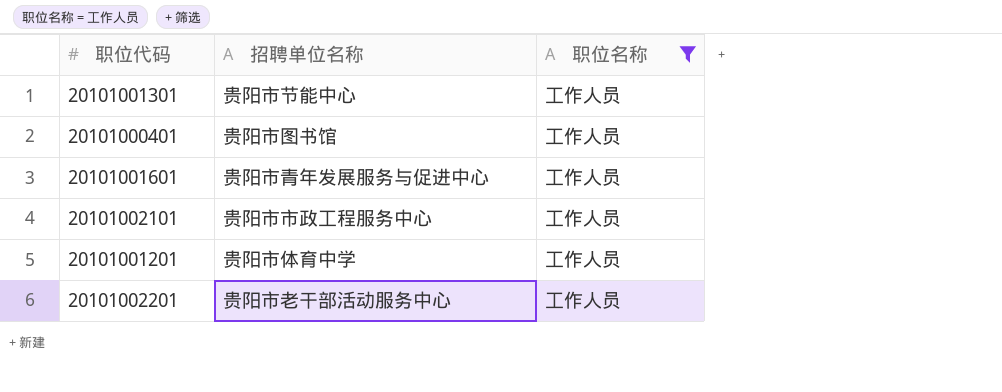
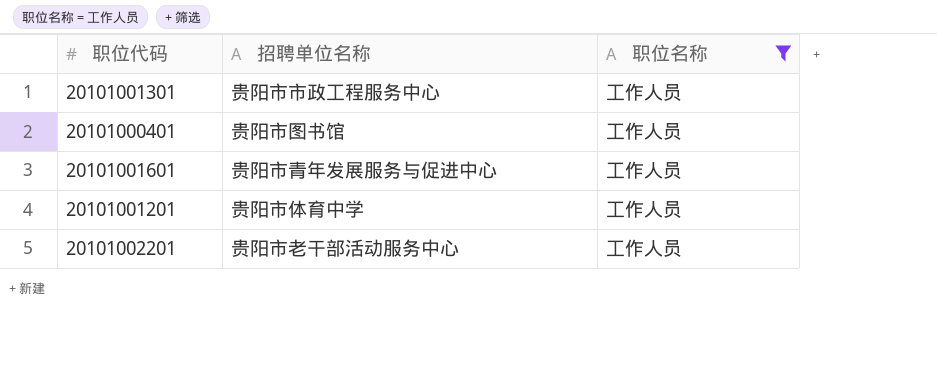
row 20101002101: 贵阳市市政工程服务中心 | 工作人员 -> none
20101001301 | 招聘单位名称: 贵阳市节能中心 -> 贵阳市市政工程服务中心

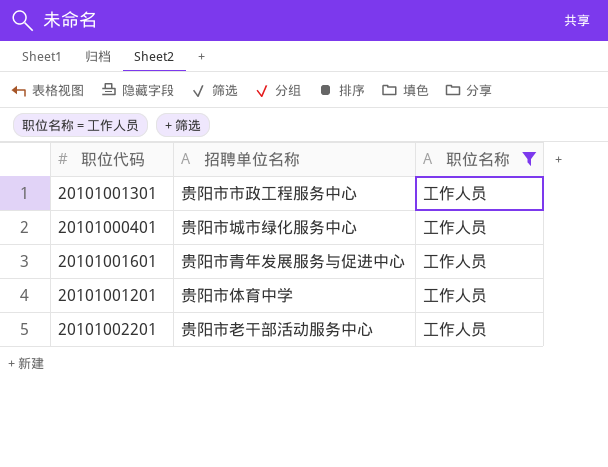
20101000401 | 招聘单位名称: 贵阳市图书馆 -> 贵阳市城市绿化服务中心

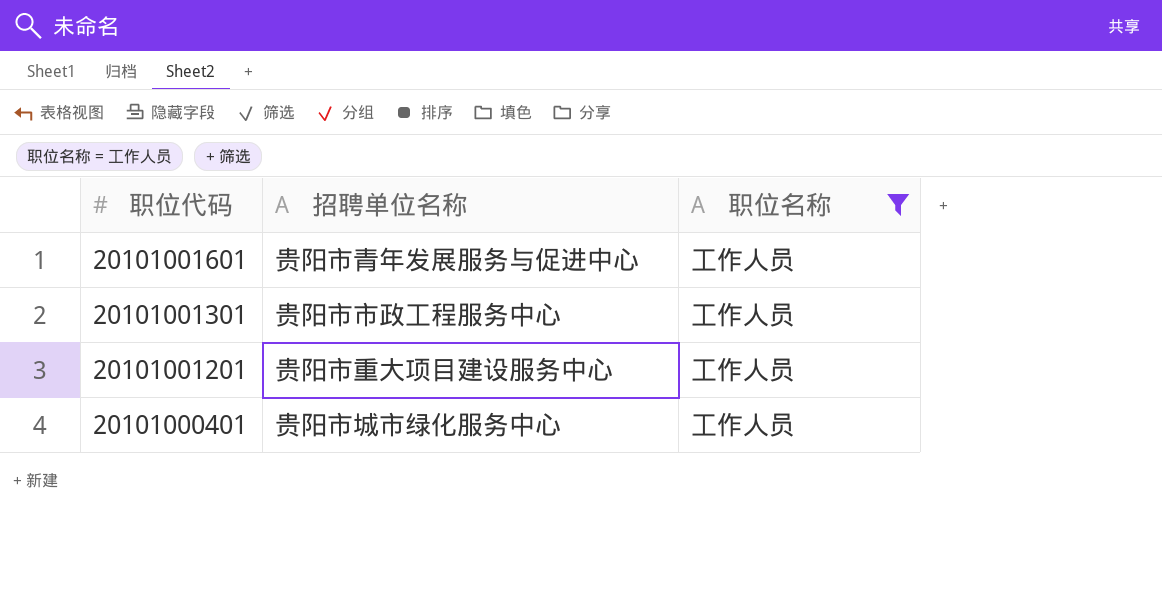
row order: none -> 职位代码 descending
row 20101002201: 贵阳市老干部活动服务中心 | 工作人员 -> none
20101001201 | 招聘单位名称: 贵阳市体育中学 -> 贵阳市重大项目建设服务中心

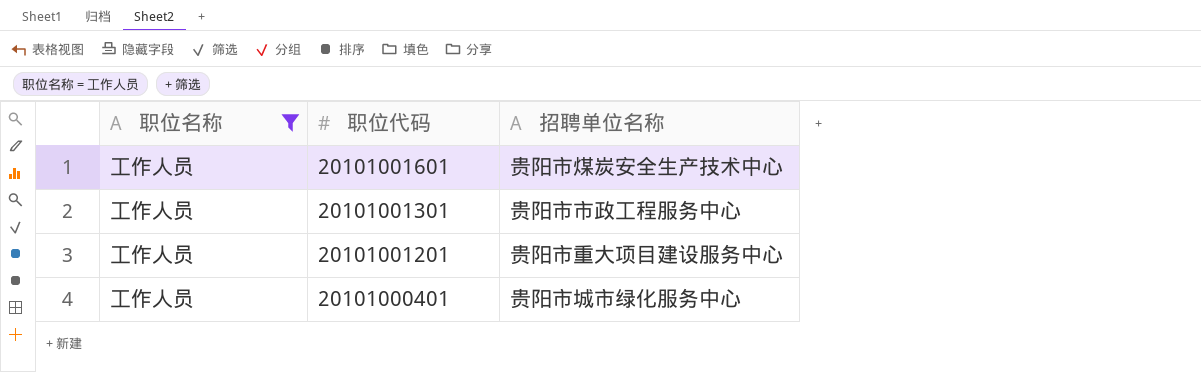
column 职位名称 | position: 3 -> 1
20101001601 | 招聘单位名称: 贵阳市青年发展服务与促进中心 -> 贵阳市煤炭安全生产技术中心

